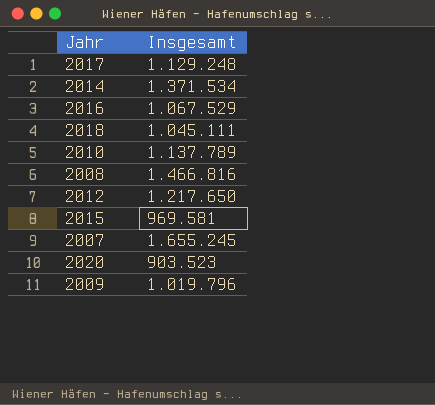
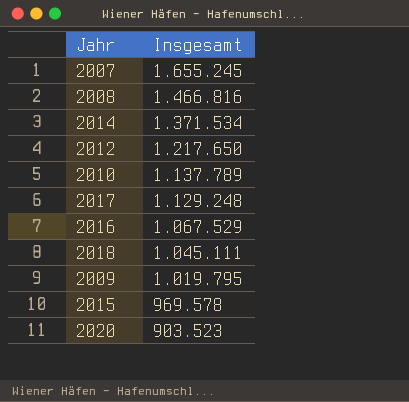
row order: none -> Insgesamt descending
2009 | Insgesamt: 1.019.796 -> 1.019.795
2015 | Insgesamt: 969.581 -> 969.578

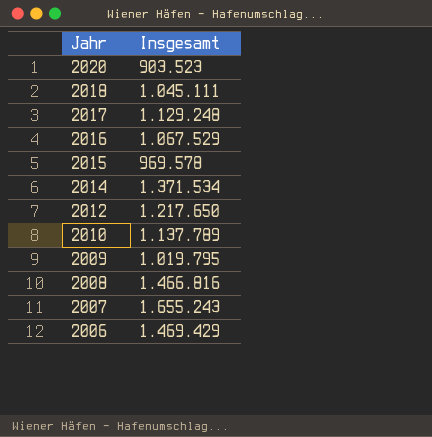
row order: Insgesamt descending -> Jahr descending
2007 | Insgesamt: 1.655.245 -> 1.655.243
row 2006: none -> 1.469.429

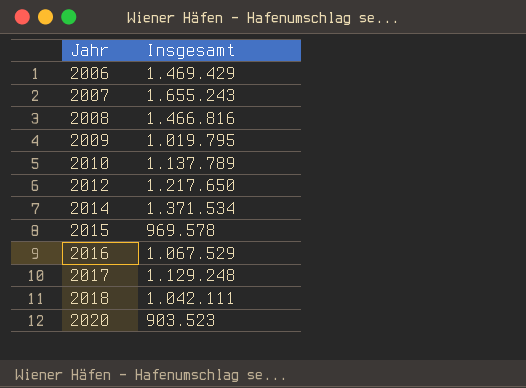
row order: Jahr descending -> Jahr ascending
2018 | Insgesamt: 1.045.111 -> 1.042.111

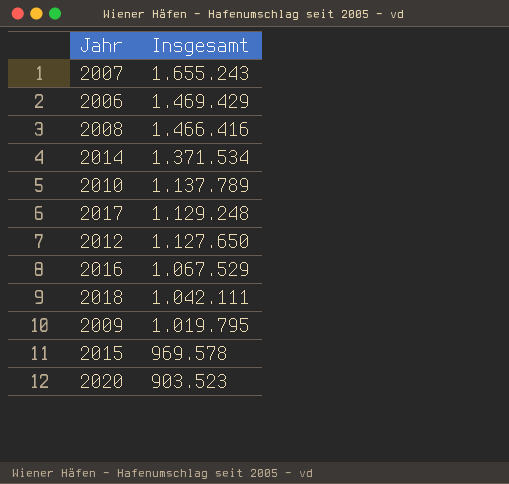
row order: Jahr ascending -> Insgesamt descending
2008 | Insgesamt: 1.466.816 -> 1.466.416
2012 | Insgesamt: 1.217.650 -> 1.127.650

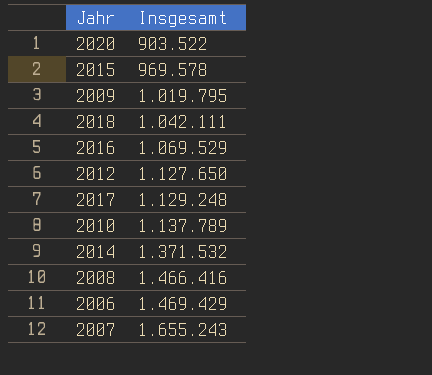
row order: Insgesamt descending -> Insgesamt ascending
2020 | Insgesamt: 903.523 -> 903.522
2016 | Insgesamt: 1.067.529 -> 1.069.529
2014 | Insgesamt: 1.371.534 -> 1.371.532

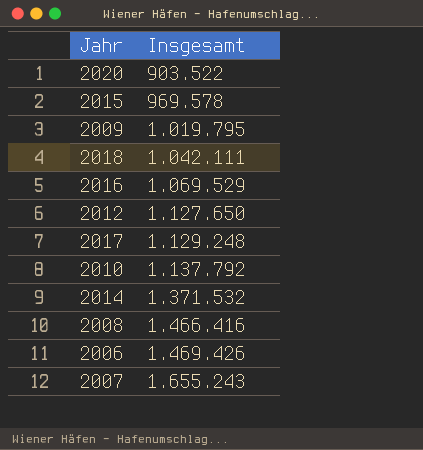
2010 | Insgesamt: 1.137.789 -> 1.137.792
2006 | Insgesamt: 1.469.429 -> 1.469.426

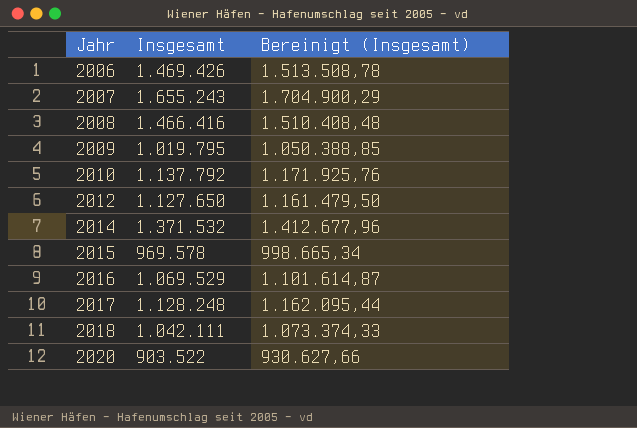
row order: Insgesamt ascending -> Jahr ascending
column Bereinigt (Insgesamt) | formula: none -> [Insgesamt] * 1,03
2017 | Insgesamt: 1.129.248 -> 1.128.248

